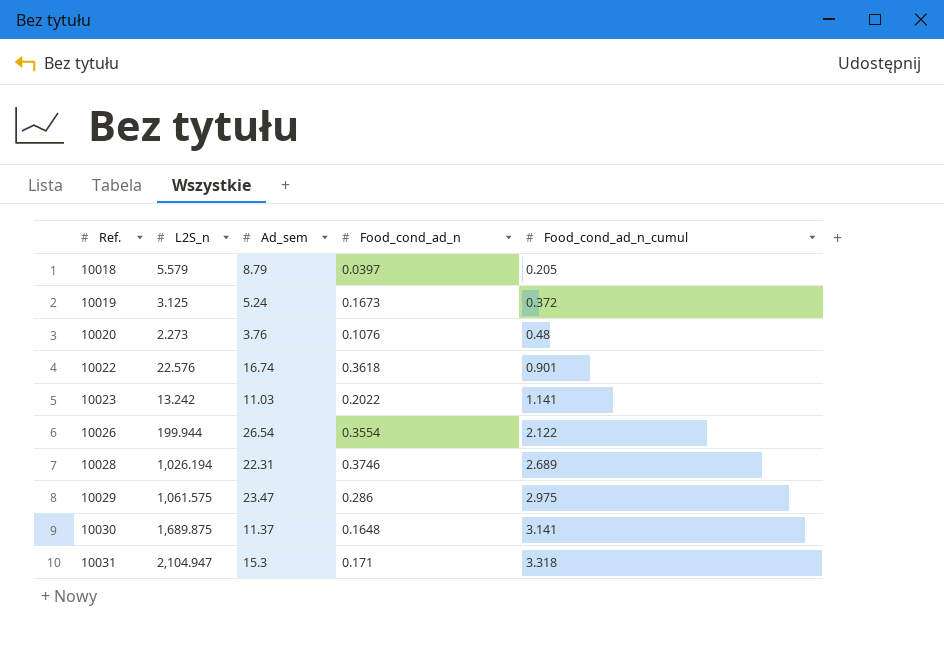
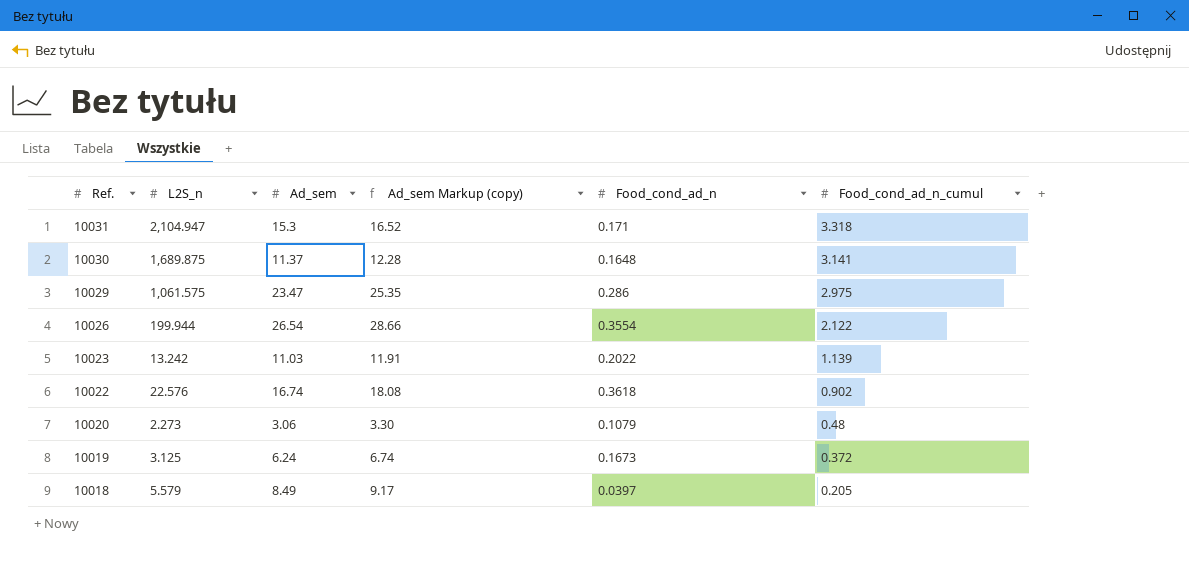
row order: Ref. ascending -> Ref. descending
column Ad_sem Markup (copy) | formula: none -> [Ad_sem] * 1.08
row 10028: 1,026.194 | 22.31 | 0.3746 | 2.689 -> none
10023 | Food_cond_ad_n_cumul: 1.141 -> 1.139
10022 | Food_cond_ad_n_cumul: 0.901 -> 0.902
10020 | Ad_sem: 3.76 -> 3.06
10020 | Food_cond_ad_n: 0.1076 -> 0.1079
10019 | Ad_sem: 5.24 -> 6.24
10018 | Ad_sem: 8.79 -> 8.49

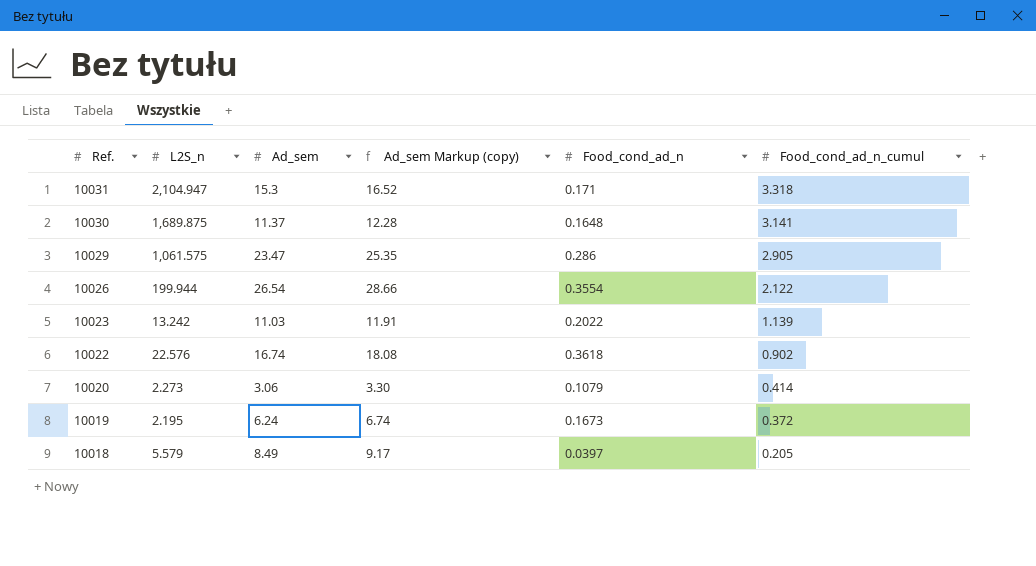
10029 | Food_cond_ad_n_cumul: 2.975 -> 2.905
10020 | Food_cond_ad_n_cumul: 0.48 -> 0.414
10019 | L2S_n: 3.125 -> 2.195

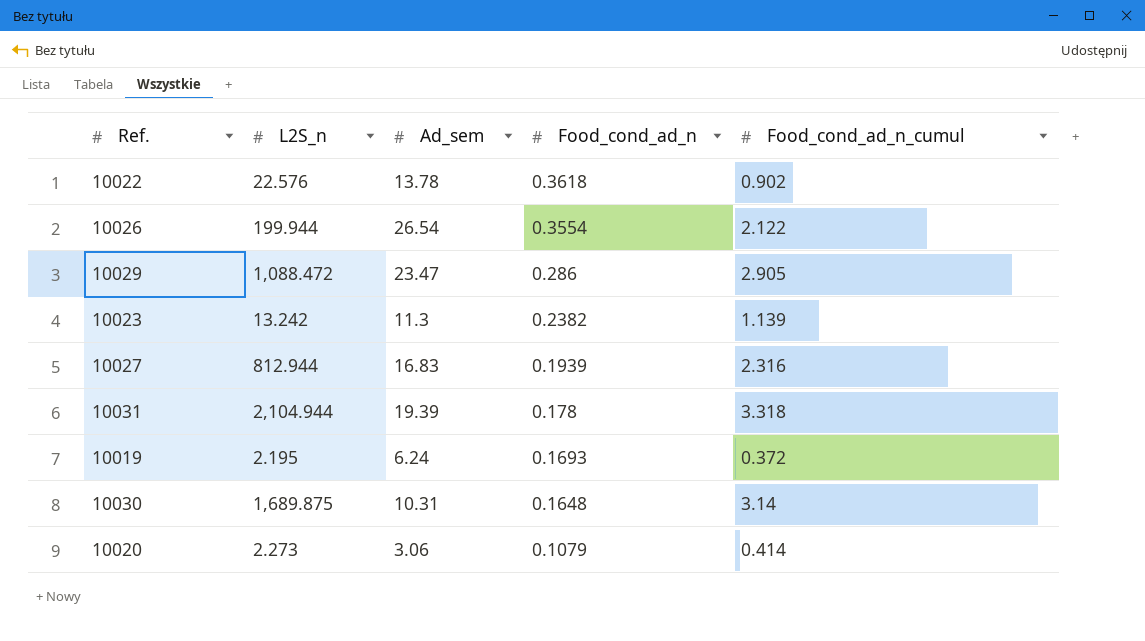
row order: Ref. descending -> Food_cond_ad_n descending
column Ad_sem Markup (copy) | formula: [Ad_sem] * 1.08 -> none
row 10018: 5.579 | 8.49 | 9.17 | 0.0397 | 0.205 -> none
10022 | Ad_sem: 16.74 -> 13.78
10029 | L2S_n: 1,061.575 -> 1,088.472
10023 | Ad_sem: 11.03 -> 11.3
10023 | Food_cond_ad_n: 0.2022 -> 0.2382
row 10027: none -> 812.944 | 16.83 | 0.1939 | 2.316
10031 | L2S_n: 2,104.947 -> 2,104.944
10031 | Ad_sem: 15.3 -> 19.39
10031 | Food_cond_ad_n: 0.171 -> 0.178
10019 | Food_cond_ad_n: 0.1673 -> 0.1693
10030 | Ad_sem: 11.37 -> 10.31
10030 | Food_cond_ad_n_cumul: 3.141 -> 3.14

